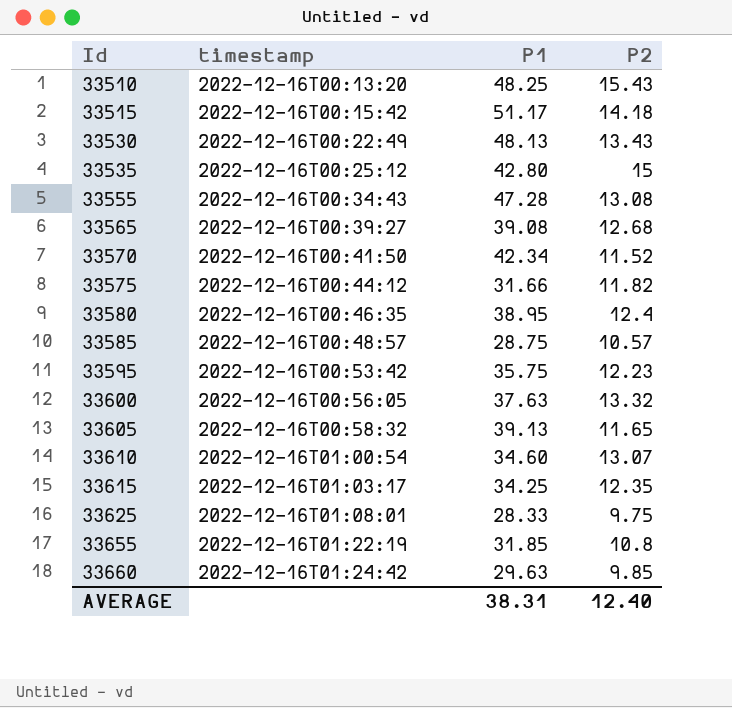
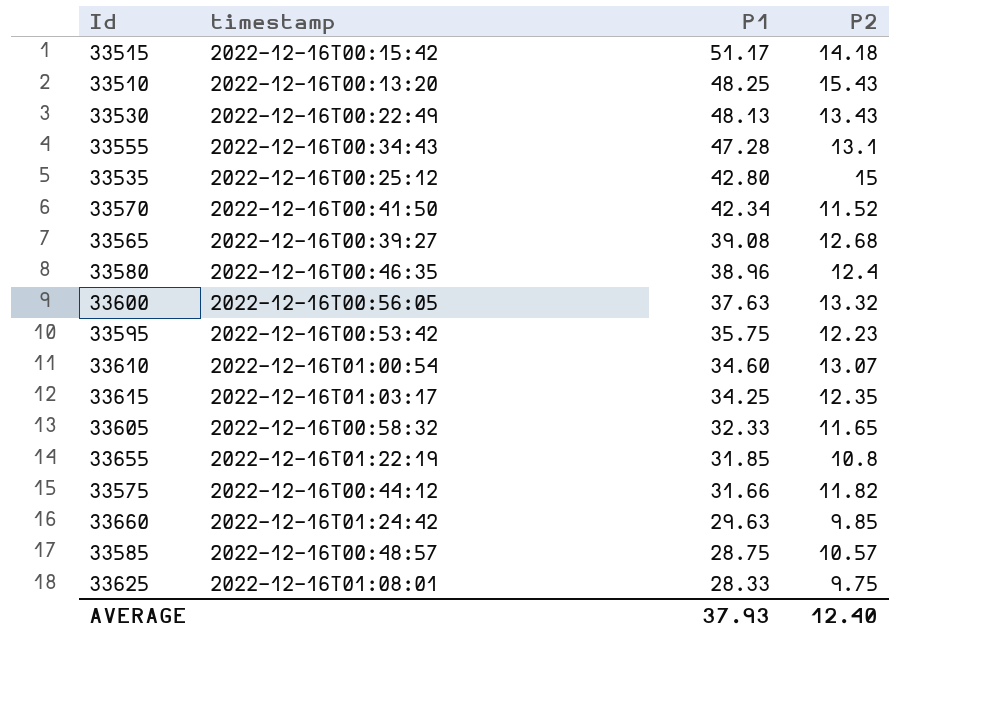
row order: Id ascending -> P1 descending
33555 | P2: 13.08 -> 13.1
33580 | P1: 38.95 -> 38.96
33605 | P1: 39.13 -> 32.33
AVERAGE | P1: 38.31 -> 37.93

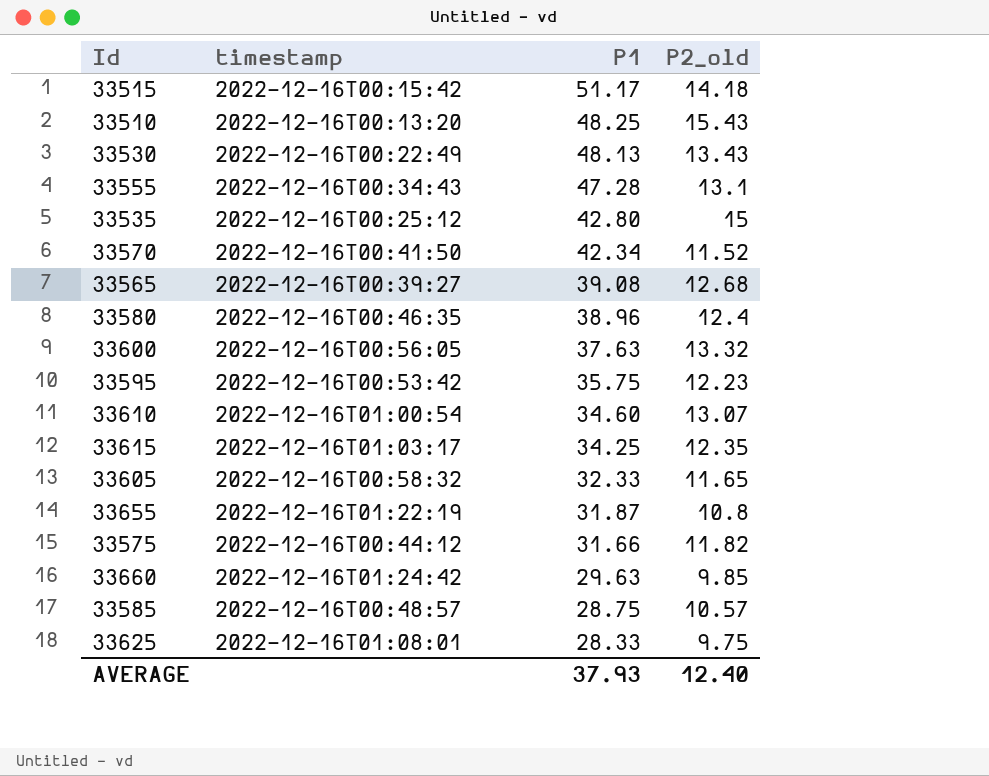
column name: P2 -> P2_old
33655 | P1: 31.85 -> 31.87

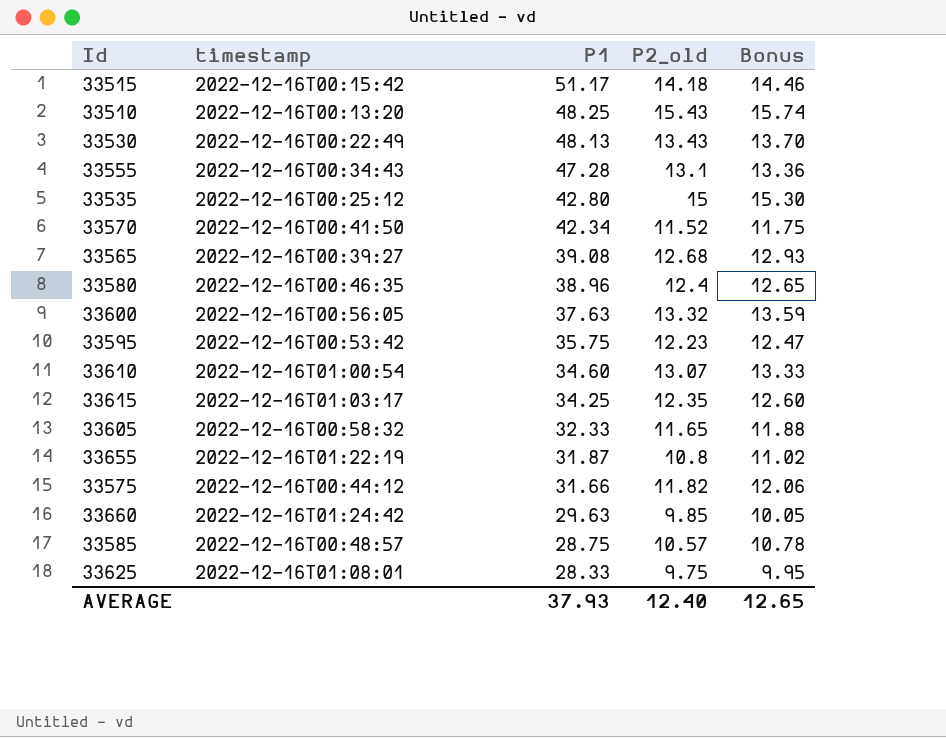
column Bonus | formula: none -> [P2_old] * 1.02

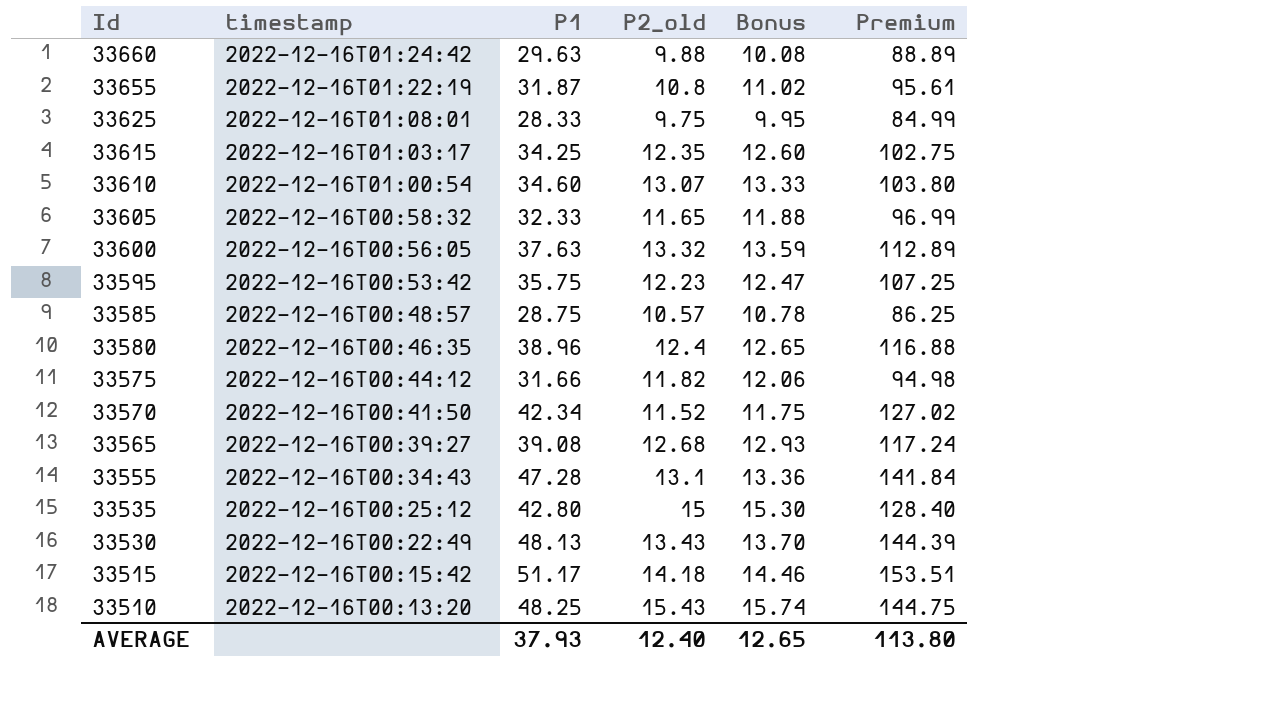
row order: P1 descending -> Id descending
column Premium | formula: none -> [P1] * 3
33660 | P2_old: 9.85 -> 9.88
33660 | Bonus: 10.05 -> 10.08

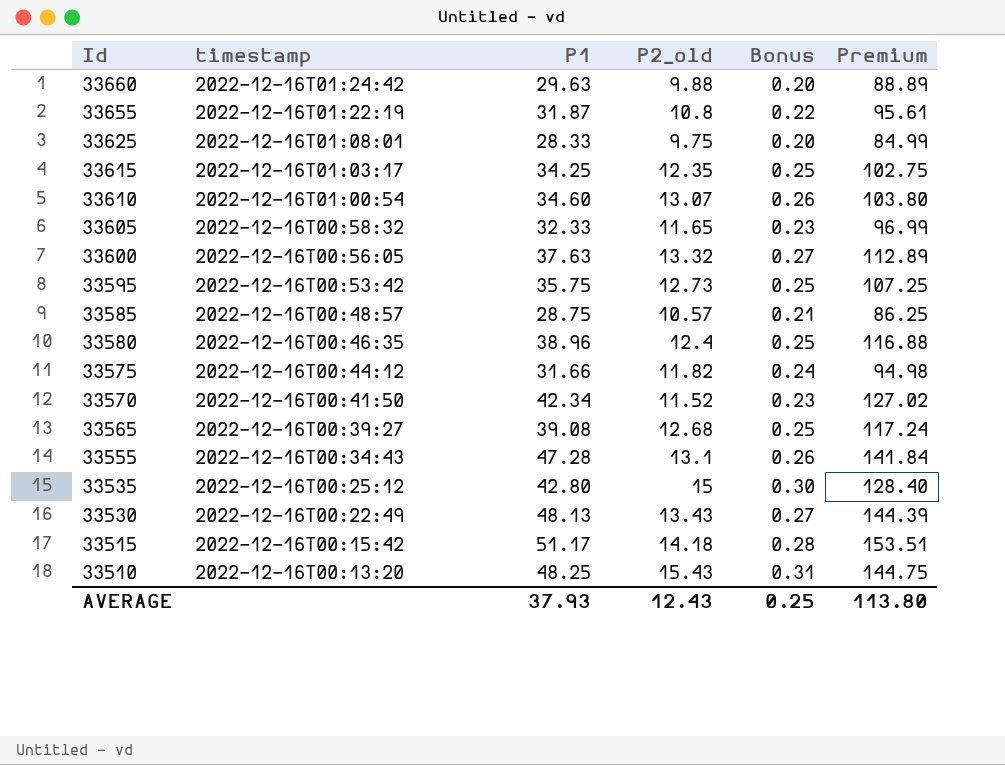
column Bonus | formula: [P2_old] * 1.02 -> [P2_old] * 0.02
33595 | P2_old: 12.23 -> 12.73
AVERAGE | P2_old: 12.40 -> 12.43
AVERAGE | Bonus: 12.65 -> 0.25

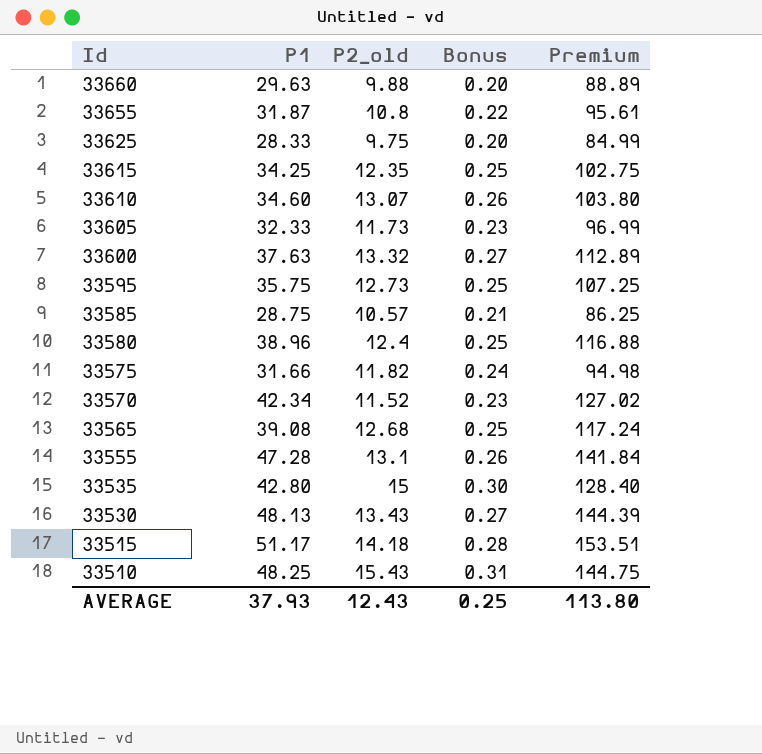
column timestamp | position: 2 -> none
33605 | P2_old: 11.65 -> 11.73

